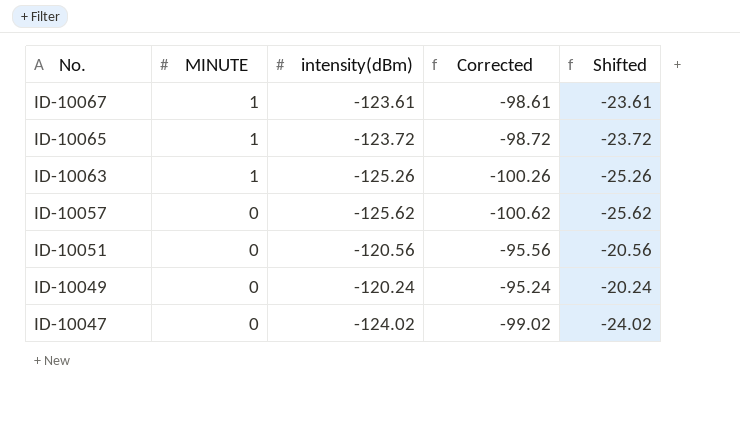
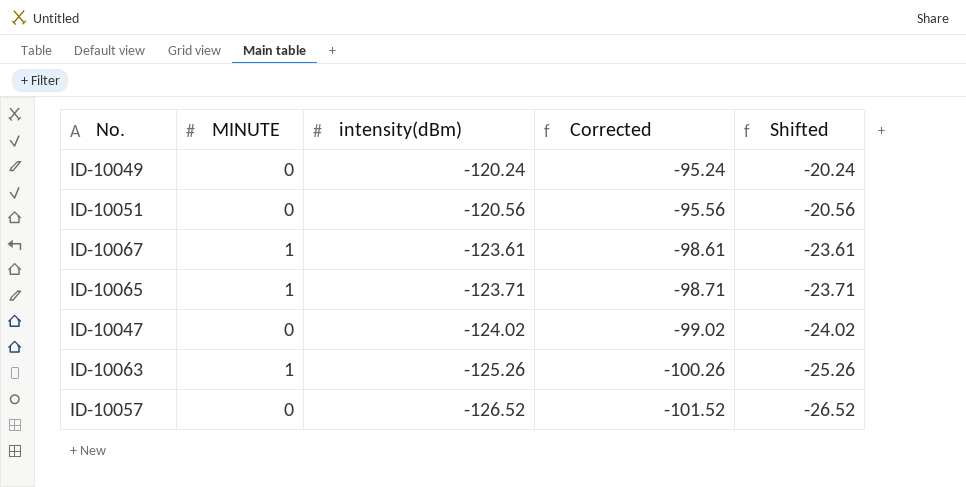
row order: No. descending -> intensity(dBm) descending
ID-10065 | intensity(dBm): -123.72 -> -123.71
ID-10065 | Corrected: -98.72 -> -98.71
ID-10065 | Shifted: -23.72 -> -23.71
ID-10057 | intensity(dBm): -125.62 -> -126.52
ID-10057 | Corrected: -100.62 -> -101.52
ID-10057 | Shifted: -25.62 -> -26.52

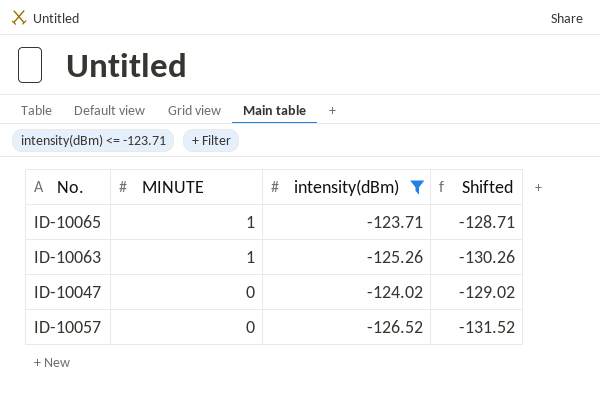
filter: none -> intensity(dBm) <= -123.71
row order: intensity(dBm) descending -> MINUTE descending
column Corrected | formula: [intensity(dBm)] + 25 -> none
column Shifted | formula: [intensity(dBm)] + 100 -> [intensity(dBm)] - 5

